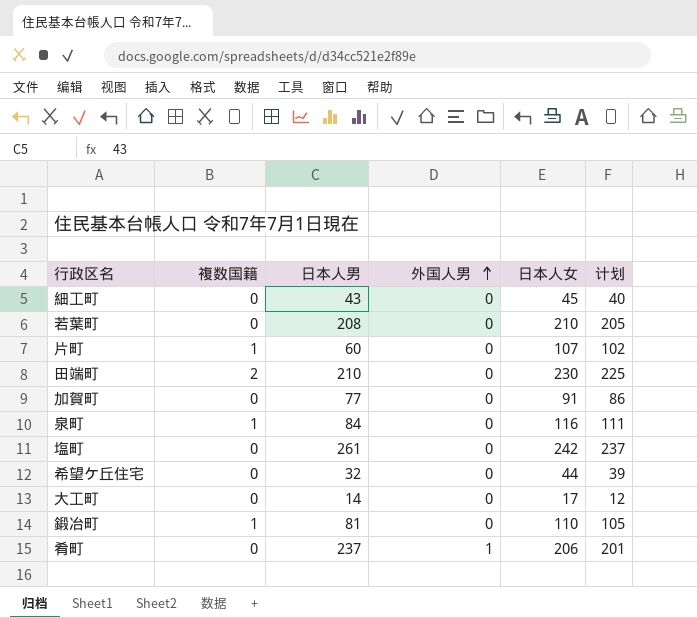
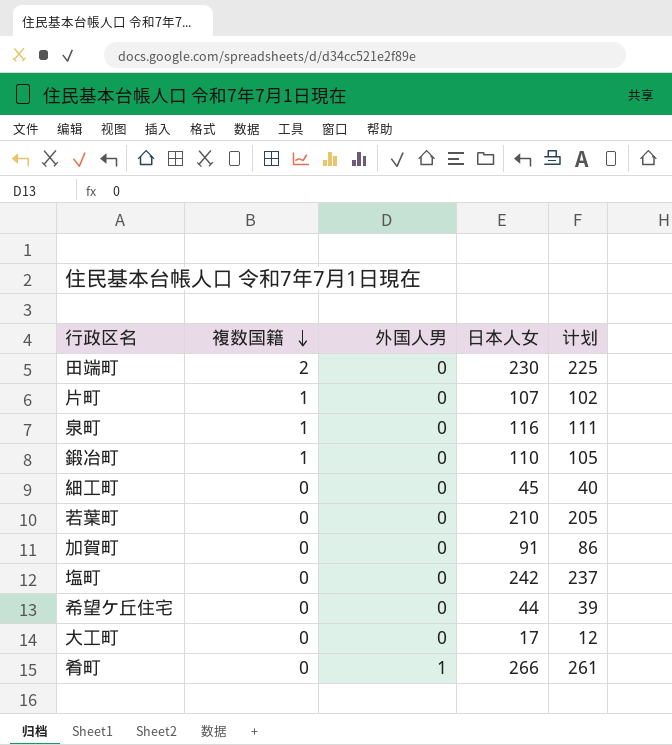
row order: 外国人男 ascending -> 複数国籍 descending
column 日本人男 | position: 3 -> none
肴町 | 日本人女: 206 -> 266
肴町 | 计划: 201 -> 261

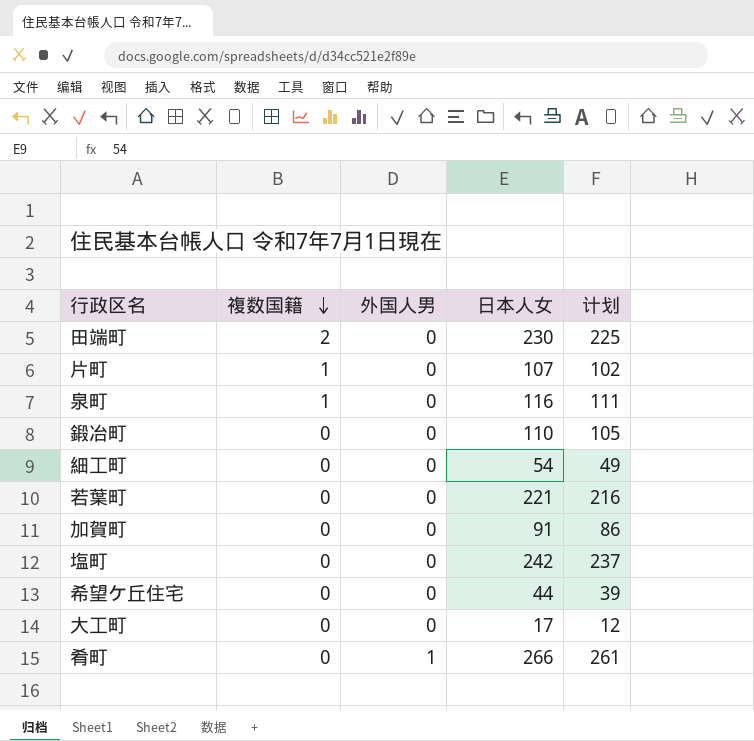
鍛冶町 | 複数国籍: 1 -> 0
細工町 | 日本人女: 45 -> 54
細工町 | 计划: 40 -> 49
若葉町 | 日本人女: 210 -> 221
若葉町 | 计划: 205 -> 216

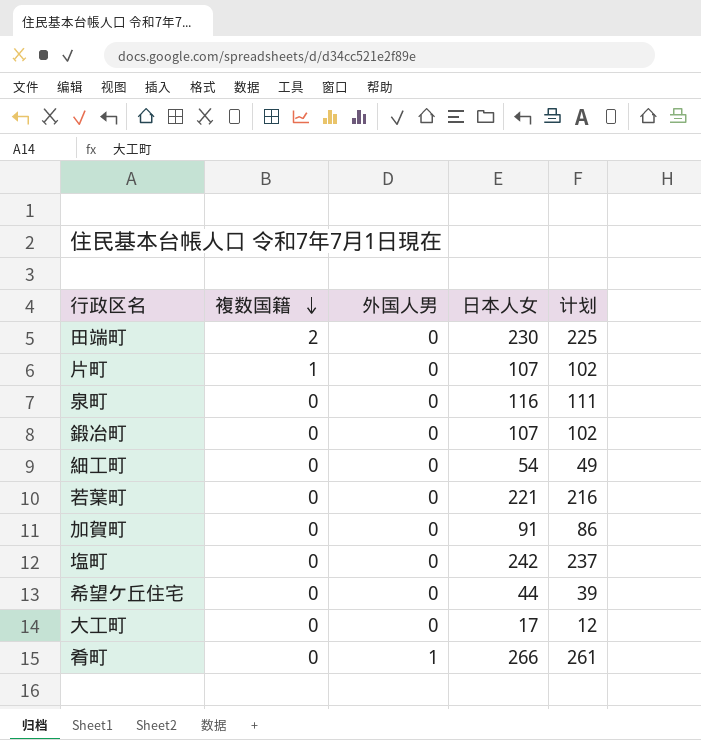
泉町 | 複数国籍: 1 -> 0
鍛冶町 | 日本人女: 110 -> 107
鍛冶町 | 计划: 105 -> 102

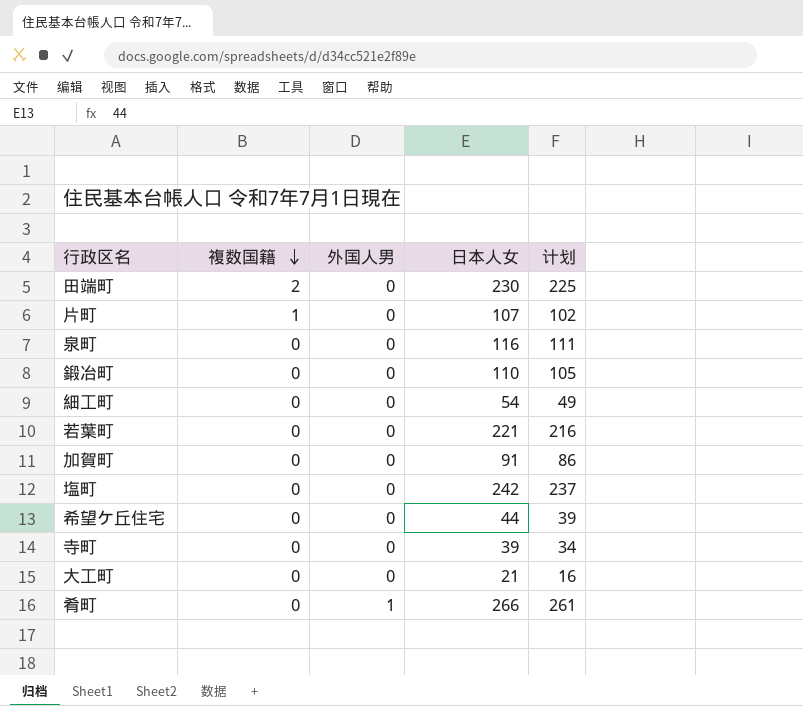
鍛冶町 | 日本人女: 107 -> 110
鍛冶町 | 计划: 102 -> 105
row 寺町: none -> 0 | 0 | 39 | 34
大工町 | 日本人女: 17 -> 21
大工町 | 计划: 12 -> 16

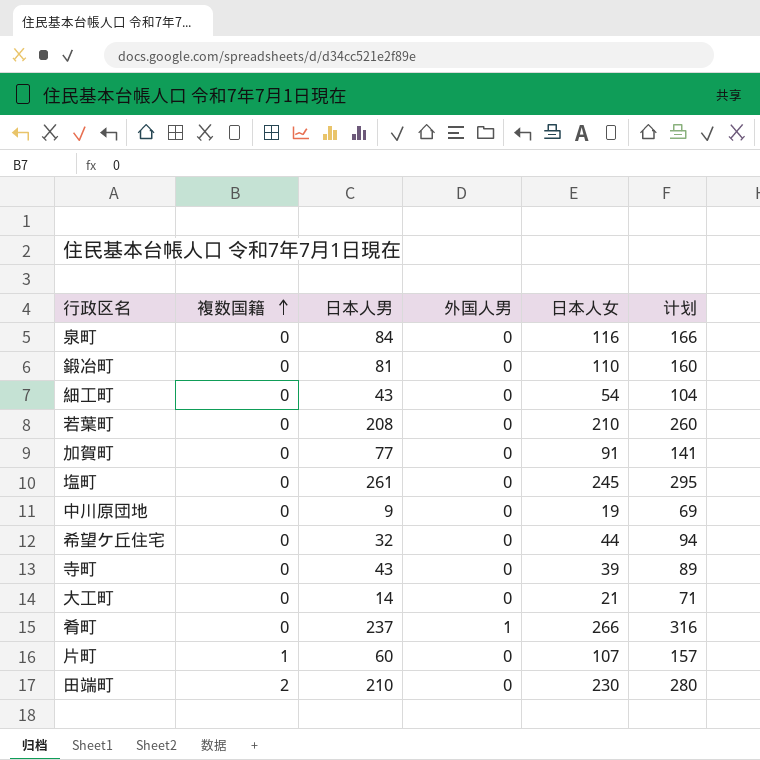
row order: 複数国籍 descending -> 複数国籍 ascending
column 日本人男 | position: none -> 3
column 计划 | formula: [日本人女] - 5 -> [日本人女] + 50
若葉町 | 日本人女: 221 -> 210
塩町 | 日本人女: 242 -> 245
row 中川原団地: none -> 0 | 9 | 0 | 19 | 69

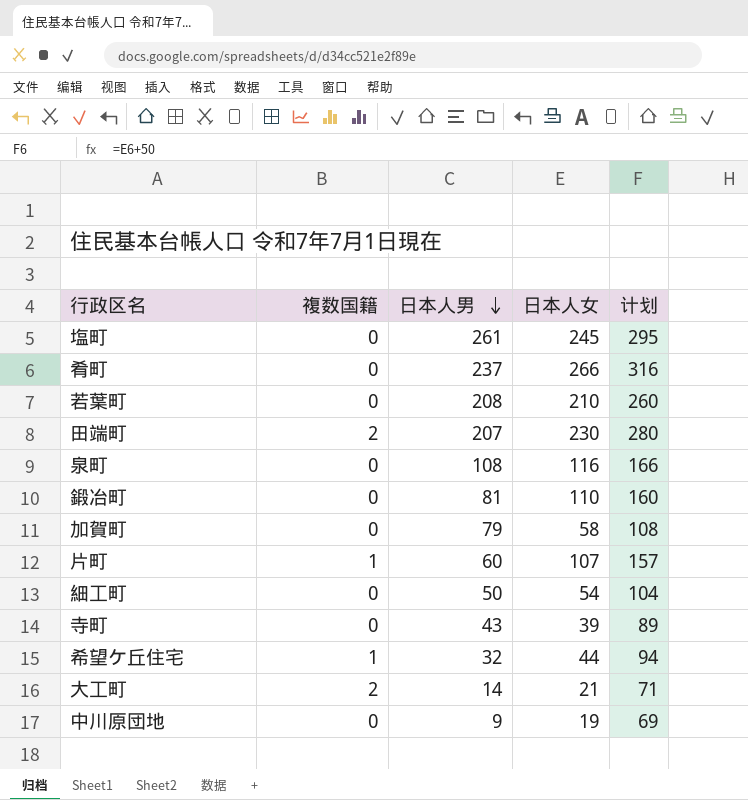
row order: 複数国籍 ascending -> 日本人男 descending
column 外国人男 | position: 4 -> none
田端町 | 日本人男: 210 -> 207
泉町 | 日本人男: 84 -> 108
加賀町 | 日本人男: 77 -> 79
加賀町 | 日本人女: 91 -> 58
加賀町 | 计划: 141 -> 108
細工町 | 日本人男: 43 -> 50
希望ケ丘住宅 | 複数国籍: 0 -> 1
大工町 | 複数国籍: 0 -> 2

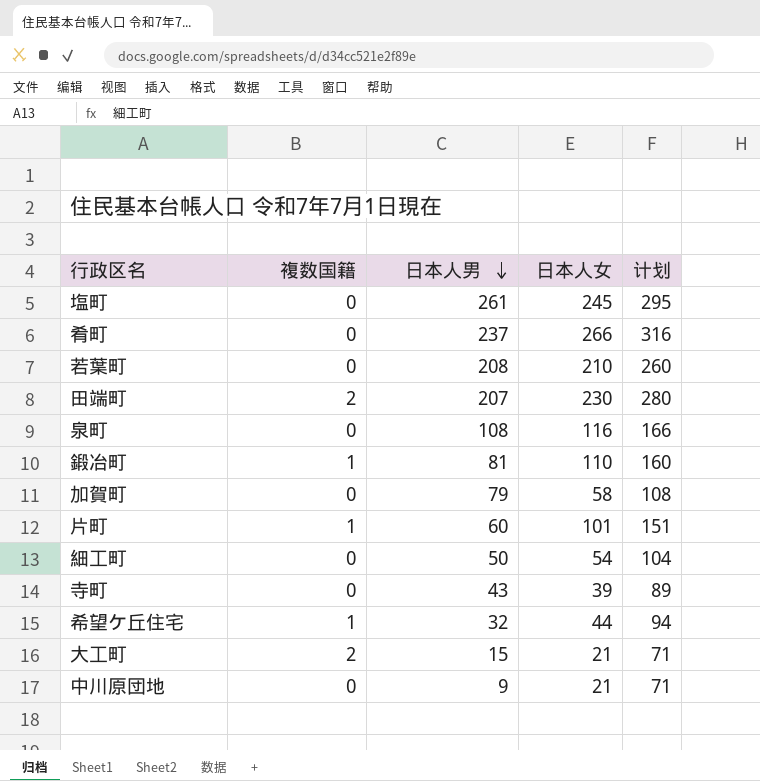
鍛冶町 | 複数国籍: 0 -> 1
片町 | 日本人女: 107 -> 101
片町 | 计划: 157 -> 151
大工町 | 日本人男: 14 -> 15
中川原団地 | 日本人女: 19 -> 21
中川原団地 | 计划: 69 -> 71

